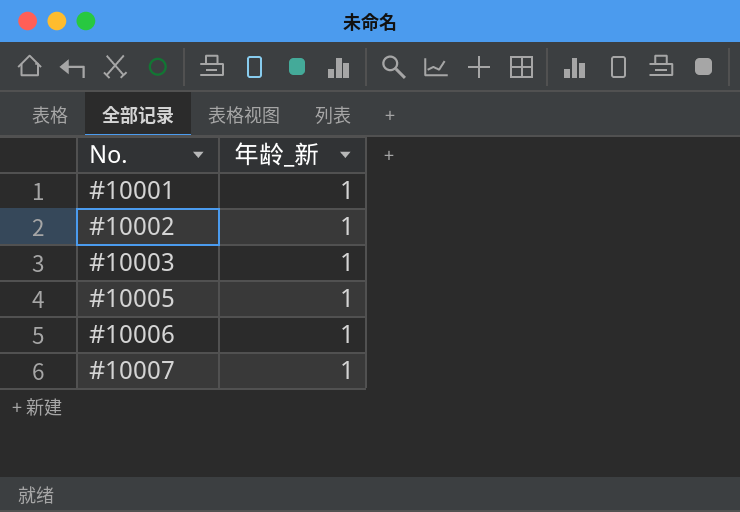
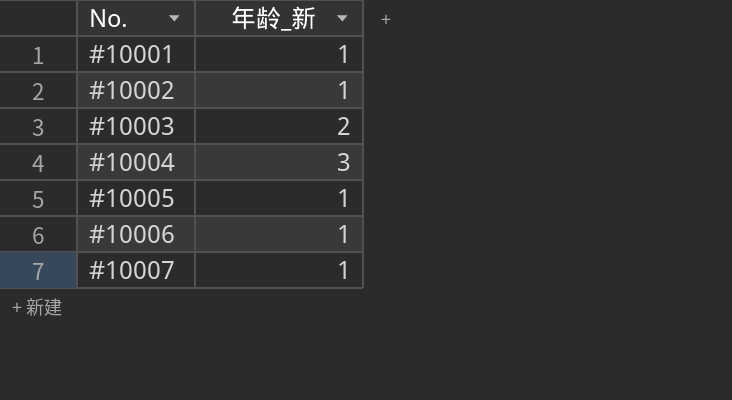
#10003 | 年龄_新: 1 -> 2
row #10004: none -> 3

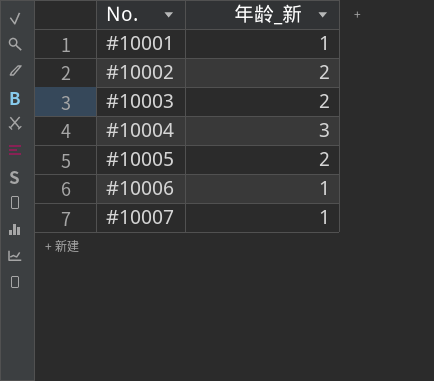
#10002 | 年龄_新: 1 -> 2
#10005 | 年龄_新: 1 -> 2

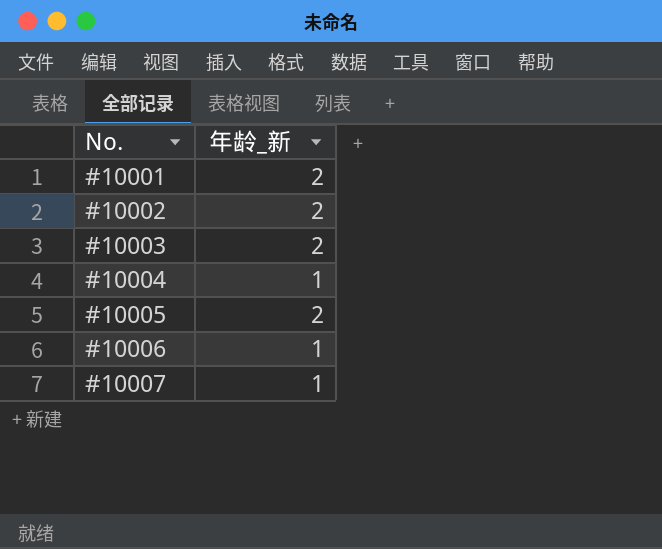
#10001 | 年龄_新: 1 -> 2
#10004 | 年龄_新: 3 -> 1

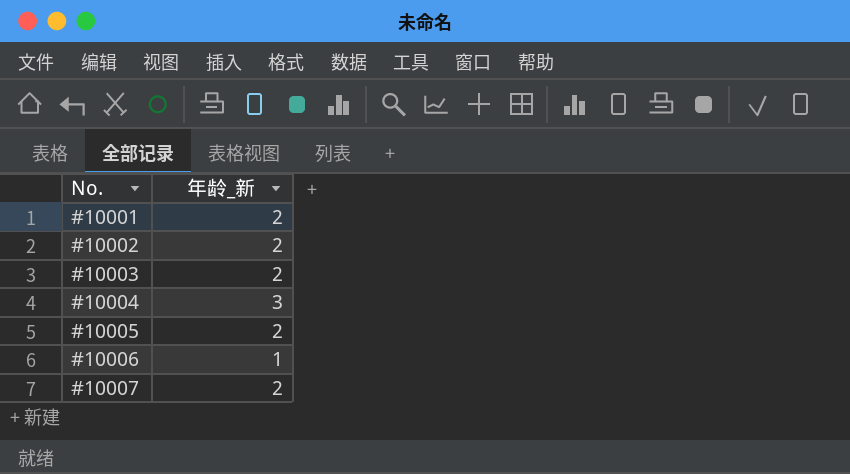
#10004 | 年龄_新: 1 -> 3
#10007 | 年龄_新: 1 -> 2

